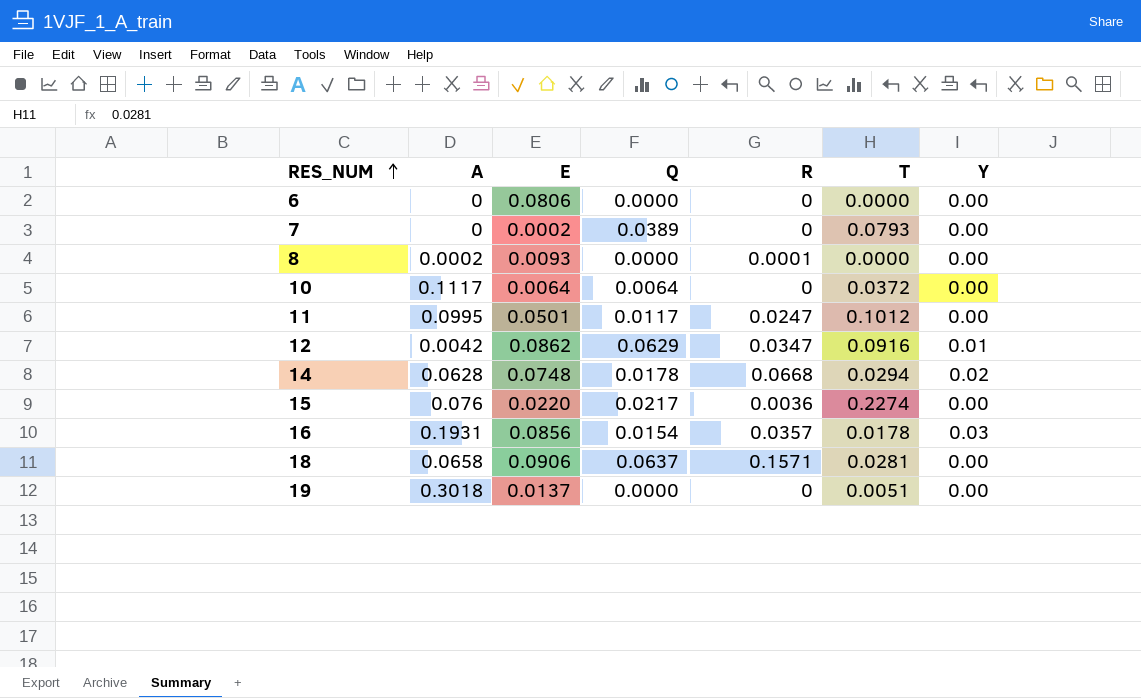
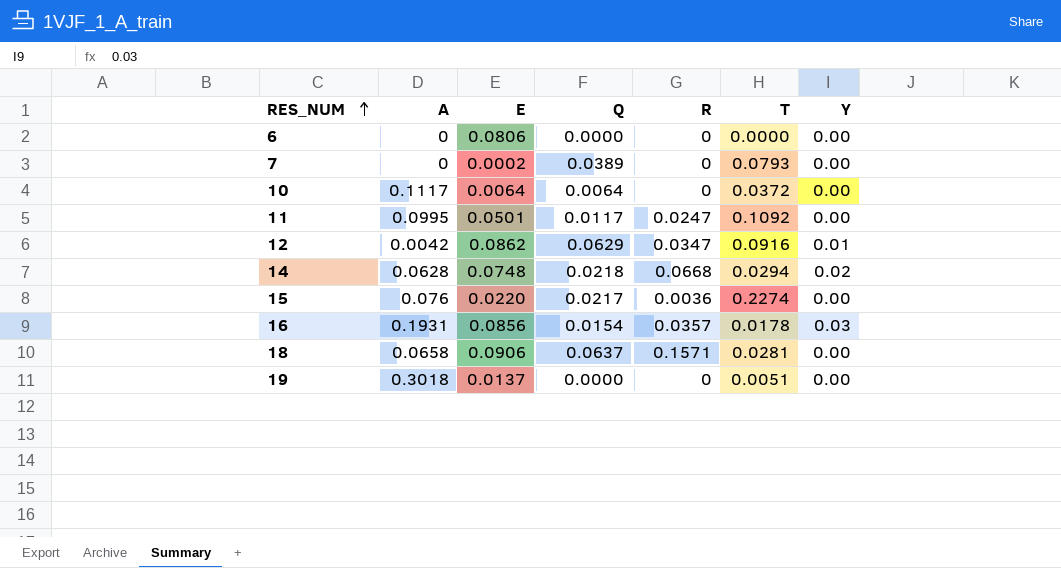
row 8: 0.0002 | 0.0093 | 0.0000 | 0.0001 | 0.0000 | 0.00 -> none
11 | T: 0.1012 -> 0.1092
14 | Q: 0.0178 -> 0.0218

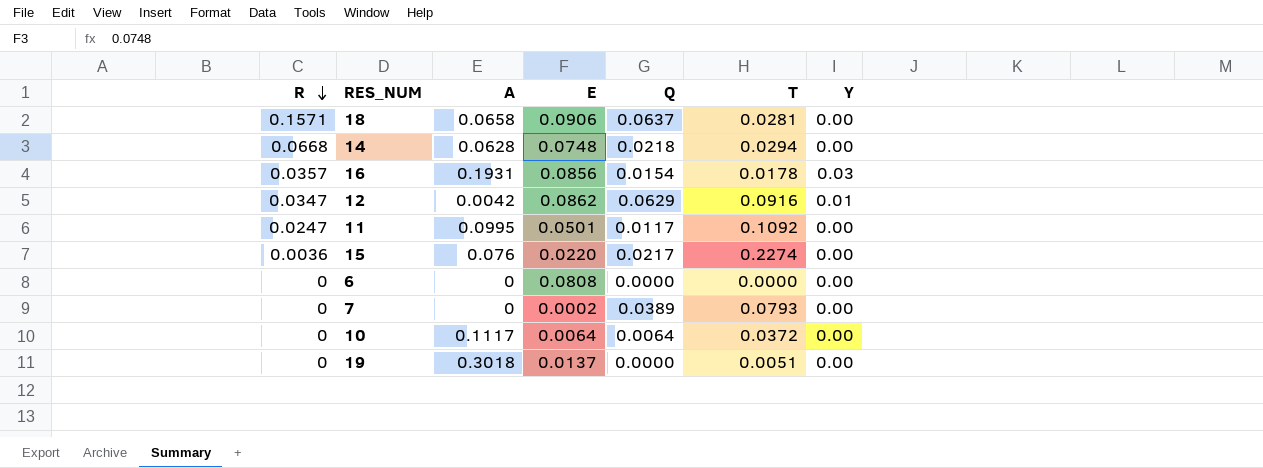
row order: RES_NUM ascending -> R descending
column R | position: 5 -> 1
14 | Y: 0.02 -> 0.00
6 | E: 0.0806 -> 0.0808

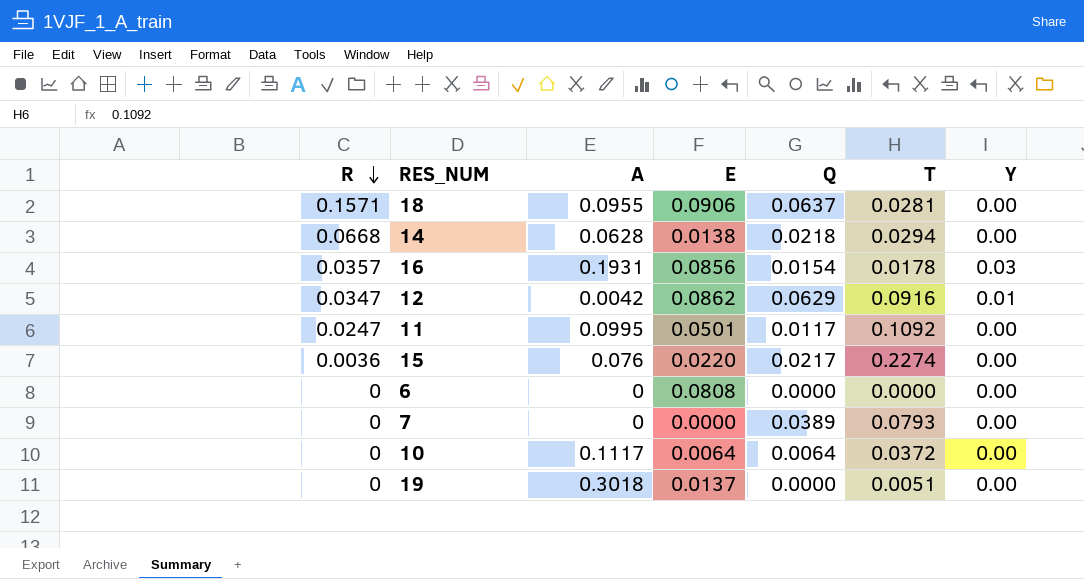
18 | A: 0.0658 -> 0.0955
14 | E: 0.0748 -> 0.0138
7 | E: 0.0002 -> 0.0000

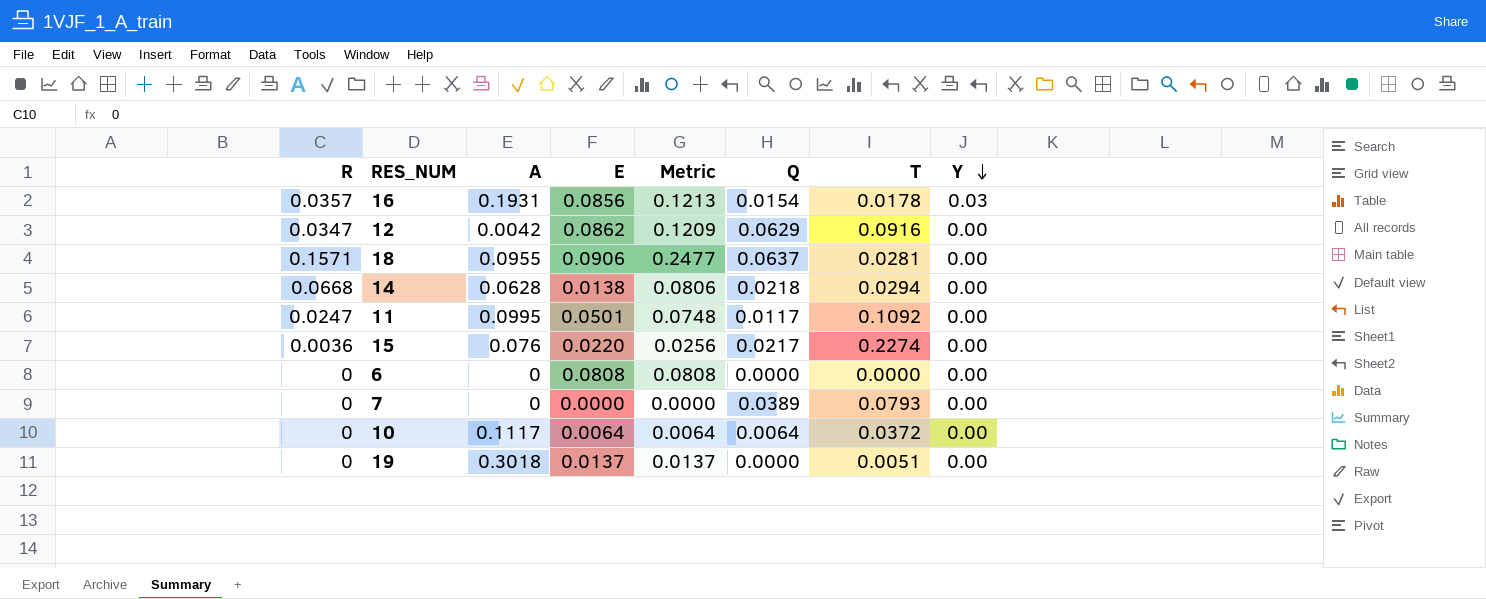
row order: R descending -> Y descending
column Metric | formula: none -> [R] + [E]
12 | Y: 0.01 -> 0.00

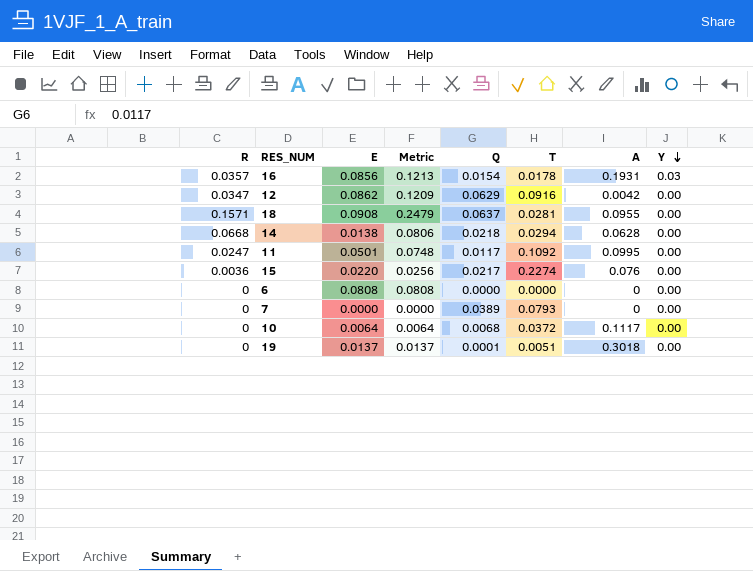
column A | position: 3 -> 7
18 | E: 0.0906 -> 0.0908
18 | Metric: 0.2477 -> 0.2479
10 | Q: 0.0064 -> 0.0068
19 | Q: 0.0000 -> 0.0001

